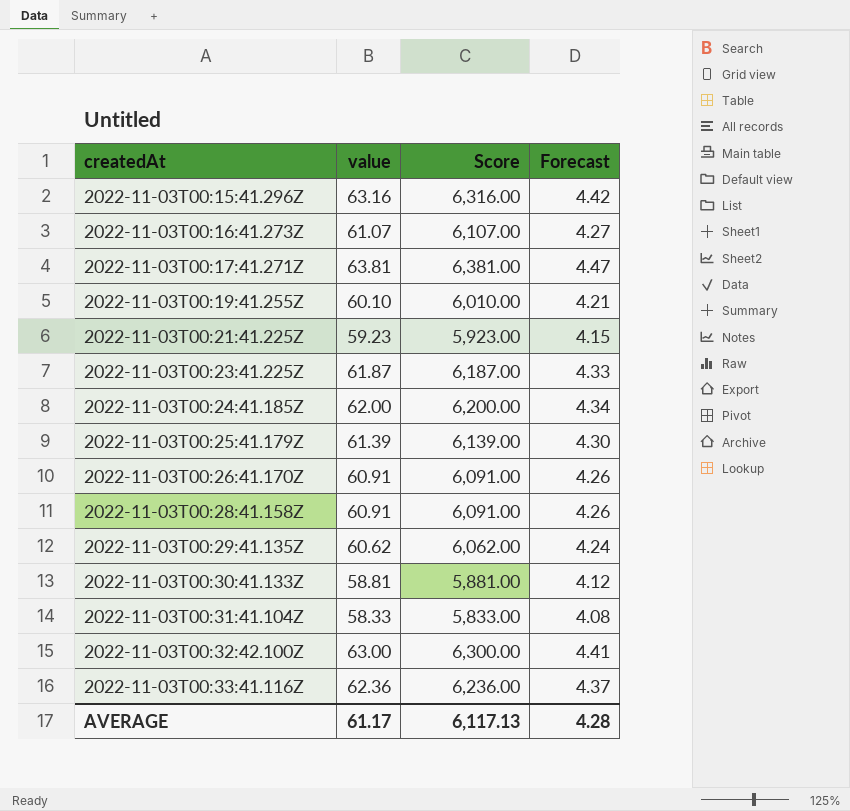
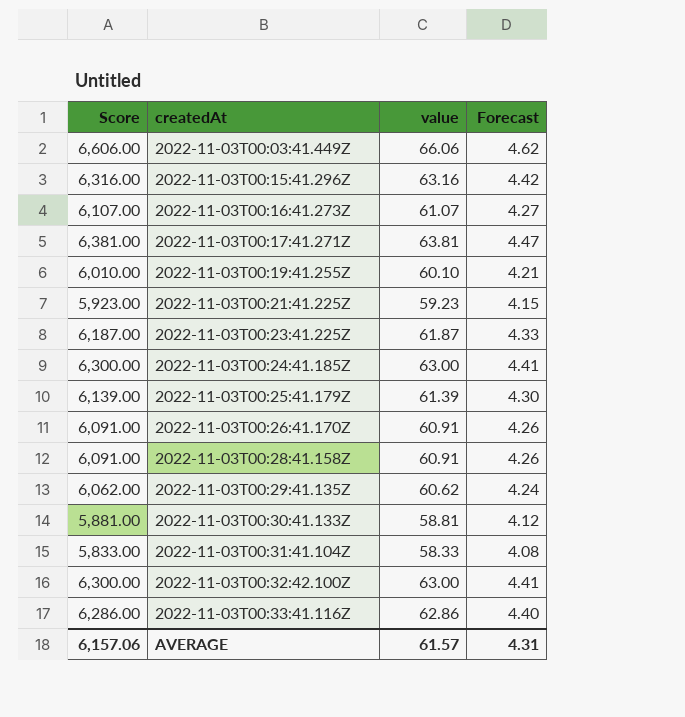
column Score | position: 3 -> 1
row 2022-11-03T00:03:41.449Z: none -> 6,606.00 | 66.06 | 4.62
2022-11-03T00:24:41.185Z | Score: 6,200.00 -> 6,300.00
2022-11-03T00:24:41.185Z | value: 62.00 -> 63.00
2022-11-03T00:24:41.185Z | Forecast: 4.34 -> 4.41
2022-11-03T00:33:41.116Z | Score: 6,236.00 -> 6,286.00
2022-11-03T00:33:41.116Z | value: 62.36 -> 62.86
2022-11-03T00:33:41.116Z | Forecast: 4.37 -> 4.40
AVERAGE | Score: 6,117.13 -> 6,157.06
AVERAGE | value: 61.17 -> 61.57
AVERAGE | Forecast: 4.28 -> 4.31

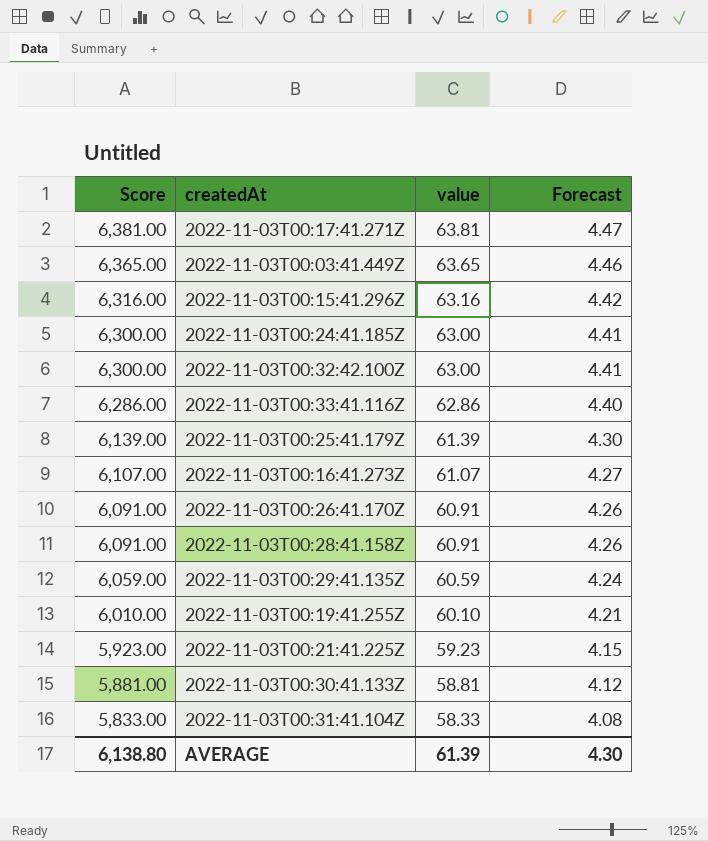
row order: createdAt ascending -> Score descending
row 2022-11-03T00:23:41.225Z: 6,187.00 | 61.87 | 4.33 -> none
2022-11-03T00:03:41.449Z | Score: 6,606.00 -> 6,365.00
2022-11-03T00:03:41.449Z | value: 66.06 -> 63.65
2022-11-03T00:03:41.449Z | Forecast: 4.62 -> 4.46
2022-11-03T00:29:41.135Z | Score: 6,062.00 -> 6,059.00
2022-11-03T00:29:41.135Z | value: 60.62 -> 60.59
AVERAGE | Score: 6,157.06 -> 6,138.80
AVERAGE | value: 61.57 -> 61.39
AVERAGE | Forecast: 4.31 -> 4.30

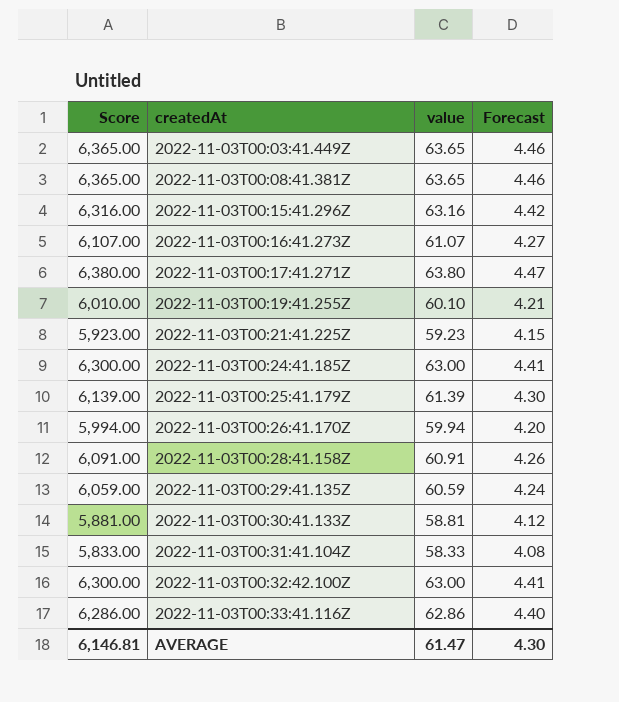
row order: Score descending -> createdAt ascending
row 2022-11-03T00:08:41.381Z: none -> 6,365.00 | 63.65 | 4.46
2022-11-03T00:17:41.271Z | Score: 6,381.00 -> 6,380.00
2022-11-03T00:17:41.271Z | value: 63.81 -> 63.80
2022-11-03T00:26:41.170Z | Score: 6,091.00 -> 5,994.00
2022-11-03T00:26:41.170Z | value: 60.91 -> 59.94
2022-11-03T00:26:41.170Z | Forecast: 4.26 -> 4.20
AVERAGE | Score: 6,138.80 -> 6,146.81
AVERAGE | value: 61.39 -> 61.47

